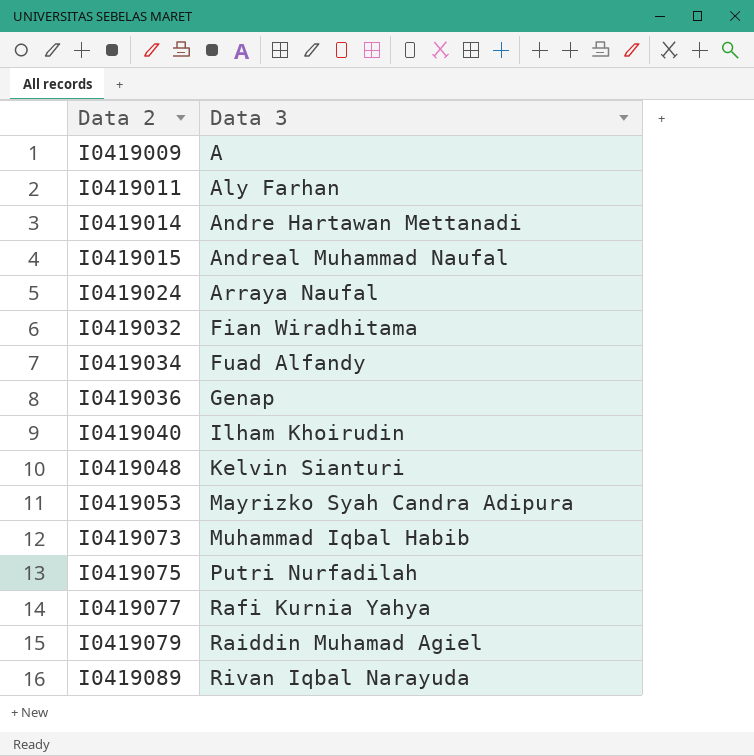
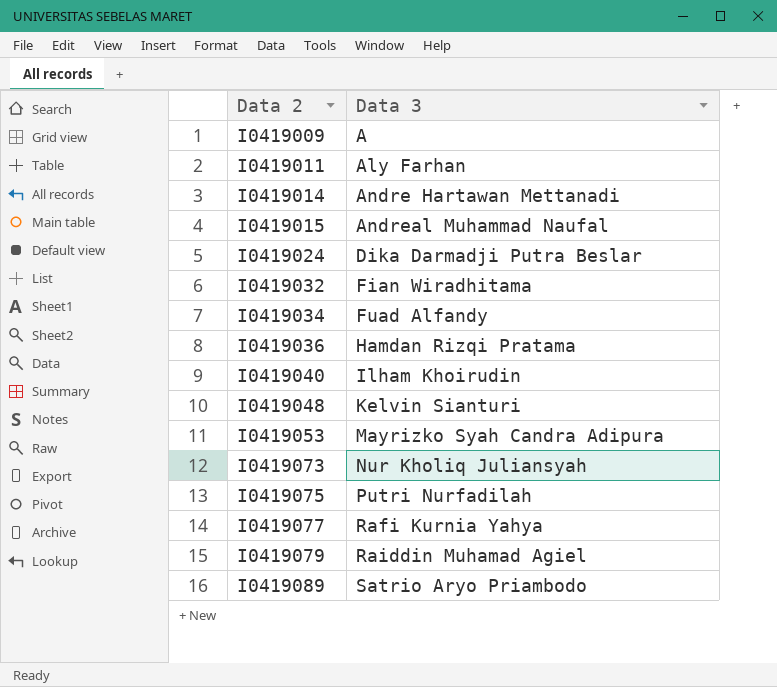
I0419024 | Data 3: Arraya Naufal -> Dika Darmadji Putra Beslar
I0419036 | Data 3: Genap -> Hamdan Rizqi Pratama
I0419073 | Data 3: Muhammad Iqbal Habib -> Nur Kholiq Juliansyah
I0419089 | Data 3: Rivan Iqbal Narayuda -> Satrio Aryo Priambodo

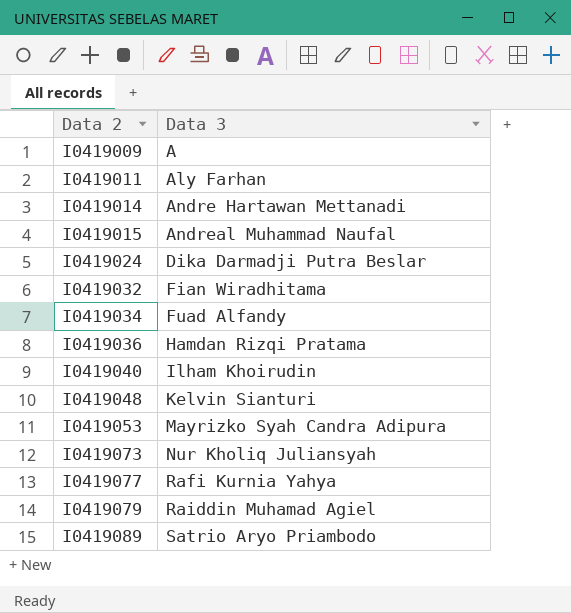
row I0419075: Putri Nurfadilah -> none

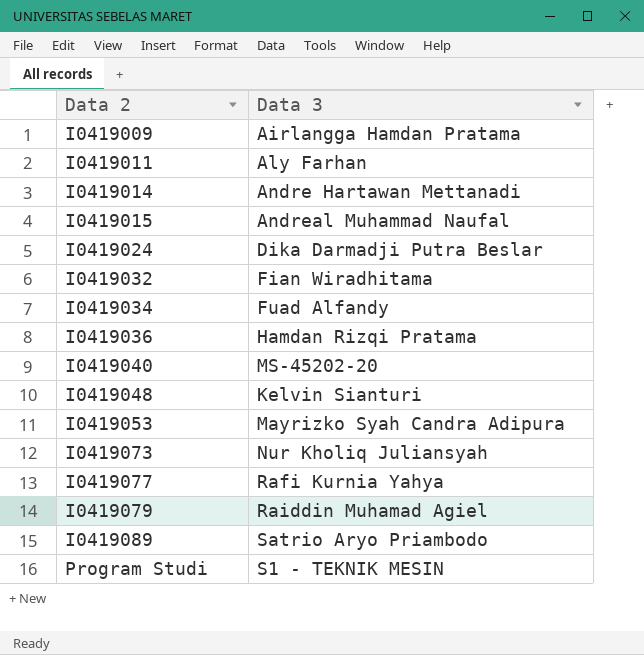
I0419009 | Data 3: A -> Airlangga Hamdan Pratama
I0419040 | Data 3: Ilham Khoirudin -> MS-45202-20
row Program Studi: none -> S1 - TEKNIK MESIN

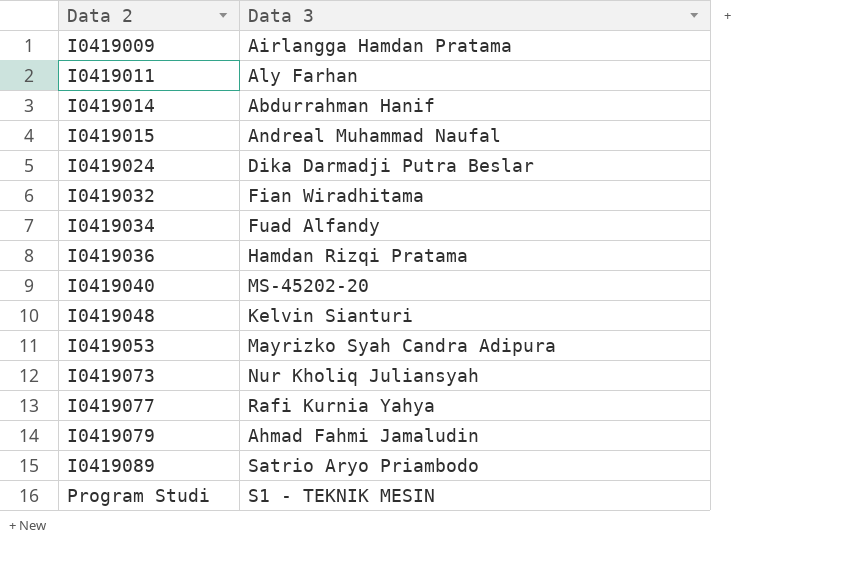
I0419014 | Data 3: Andre Hartawan Mettanadi -> Abdurrahman Hanif
I0419079 | Data 3: Raiddin Muhamad Agiel -> Ahmad Fahmi Jamaludin

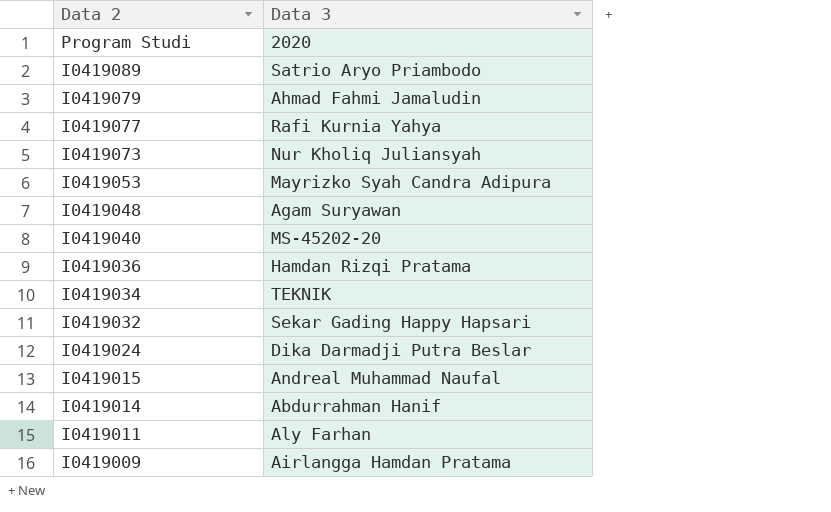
row order: Data 2 ascending -> Data 2 descending
Program Studi | Data 3: S1 - TEKNIK MESIN -> 2020
I0419048 | Data 3: Kelvin Sianturi -> Agam Suryawan
I0419034 | Data 3: Fuad Alfandy -> TEKNIK
I0419032 | Data 3: Fian Wiradhitama -> Sekar Gading Happy Hapsari

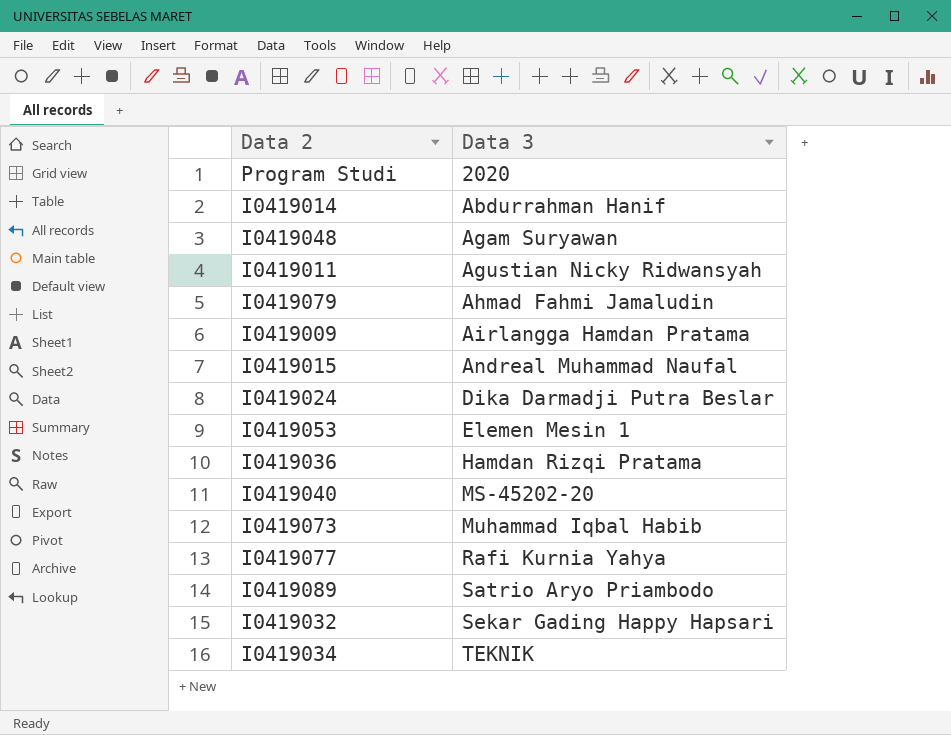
row order: Data 2 descending -> Data 3 ascending
I0419011 | Data 3: Aly Farhan -> Agustian Nicky Ridwansyah
I0419053 | Data 3: Mayrizko Syah Candra Adipura -> Elemen Mesin 1
I0419073 | Data 3: Nur Kholiq Juliansyah -> Muhammad Iqbal Habib

